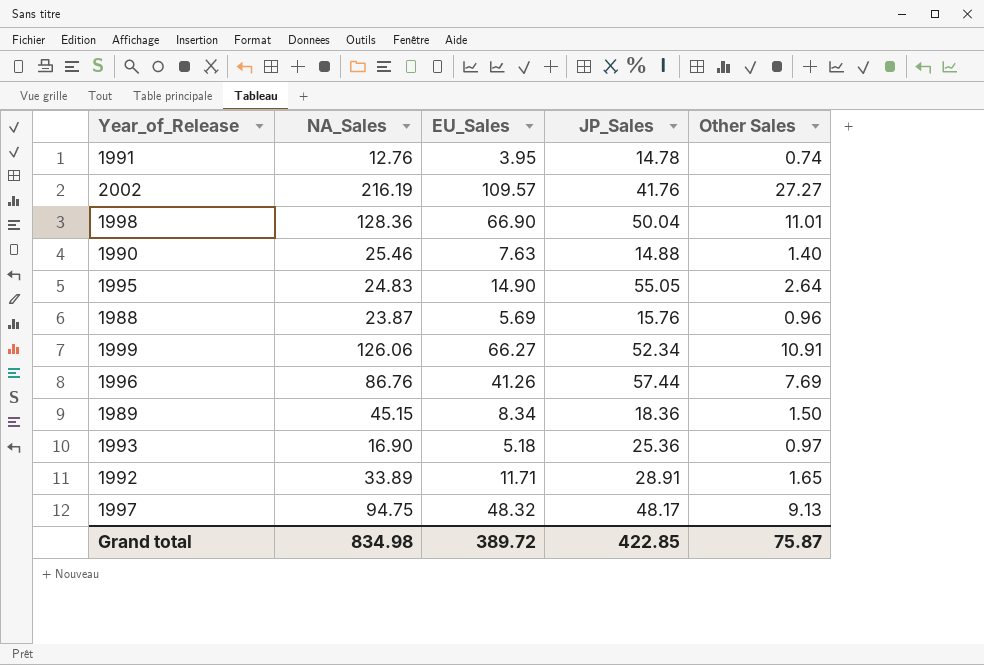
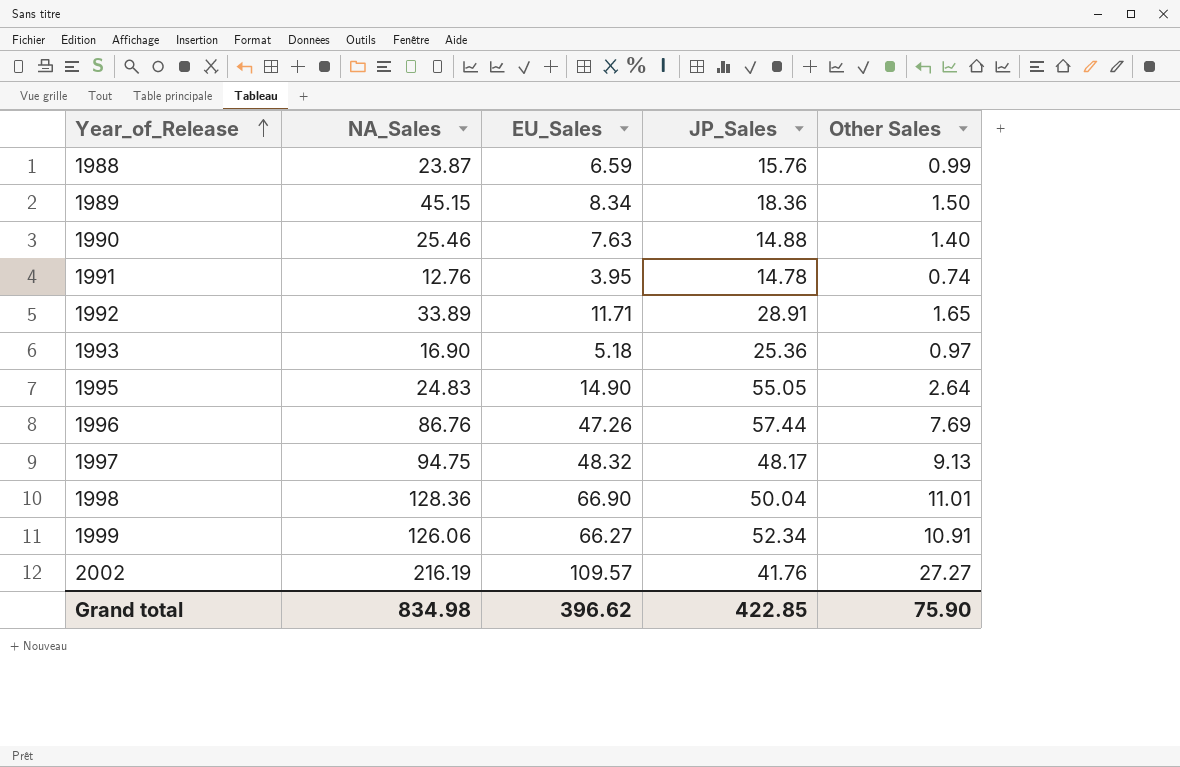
row order: none -> Year_of_Release ascending
1988 | EU_Sales: 5.69 -> 6.59
1988 | Other Sales: 0.96 -> 0.99
1996 | EU_Sales: 41.26 -> 47.26
Grand total | EU_Sales: 389.72 -> 396.62
Grand total | Other Sales: 75.87 -> 75.90

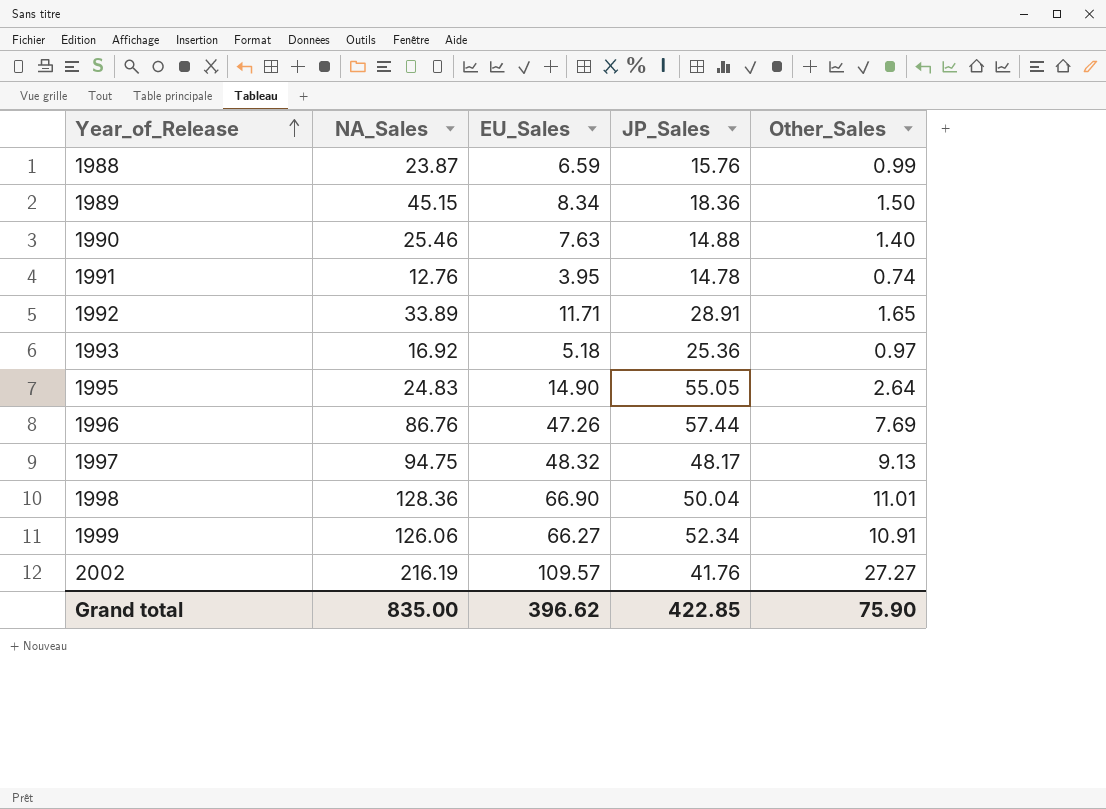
column name: Other Sales -> Other_Sales
1993 | NA_Sales: 16.90 -> 16.92
Grand total | NA_Sales: 834.98 -> 835.00

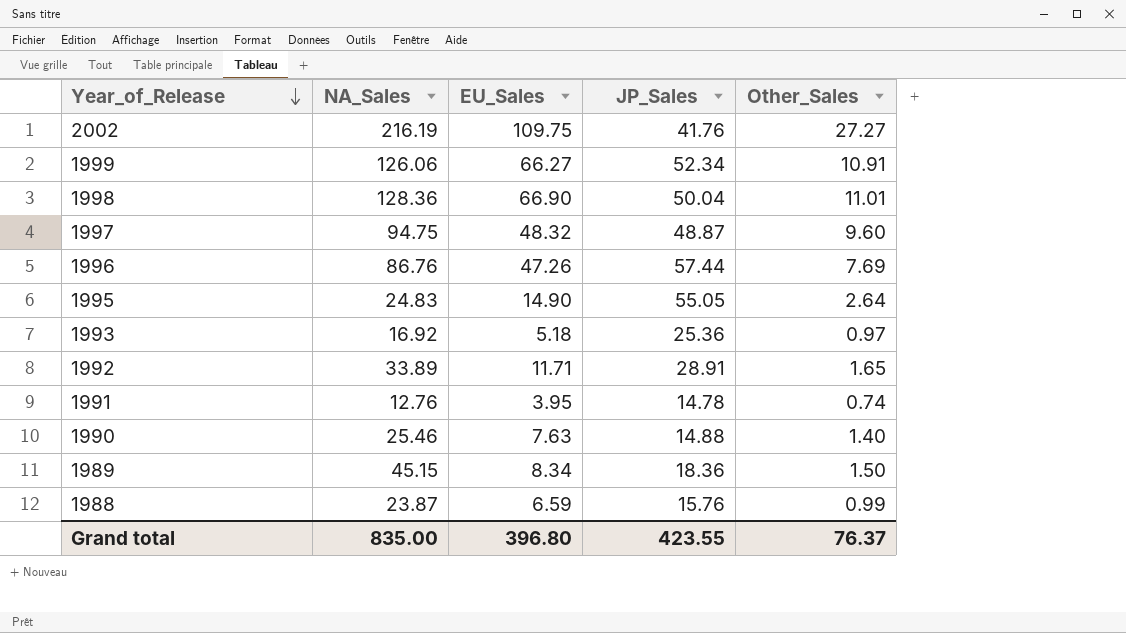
row order: Year_of_Release ascending -> Year_of_Release descending
2002 | EU_Sales: 109.57 -> 109.75
1997 | JP_Sales: 48.17 -> 48.87
1997 | Other_Sales: 9.13 -> 9.60
Grand total | EU_Sales: 396.62 -> 396.80
Grand total | JP_Sales: 422.85 -> 423.55
Grand total | Other_Sales: 75.90 -> 76.37

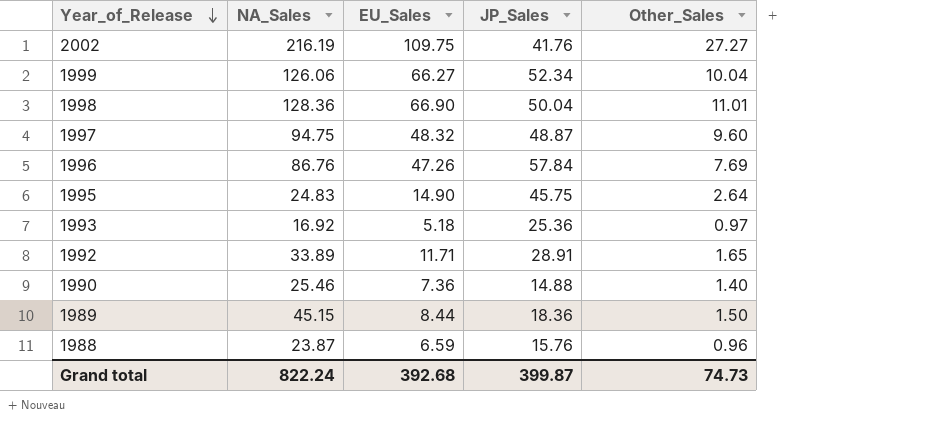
row 1991: 12.76 | 3.95 | 14.78 | 0.74 -> none
1999 | Other_Sales: 10.91 -> 10.04
1996 | JP_Sales: 57.44 -> 57.84
1995 | JP_Sales: 55.05 -> 45.75
1990 | EU_Sales: 7.63 -> 7.36
1989 | EU_Sales: 8.34 -> 8.44
1988 | Other_Sales: 0.99 -> 0.96
Grand total | NA_Sales: 835.00 -> 822.24
Grand total | EU_Sales: 396.80 -> 392.68
Grand total | JP_Sales: 423.55 -> 399.87
Grand total | Other_Sales: 76.37 -> 74.73

